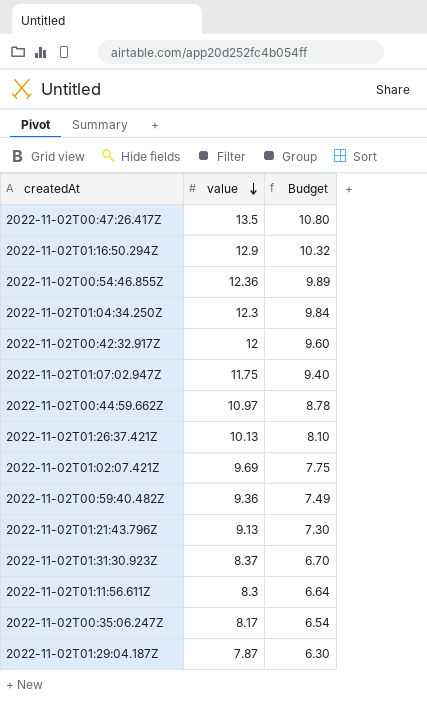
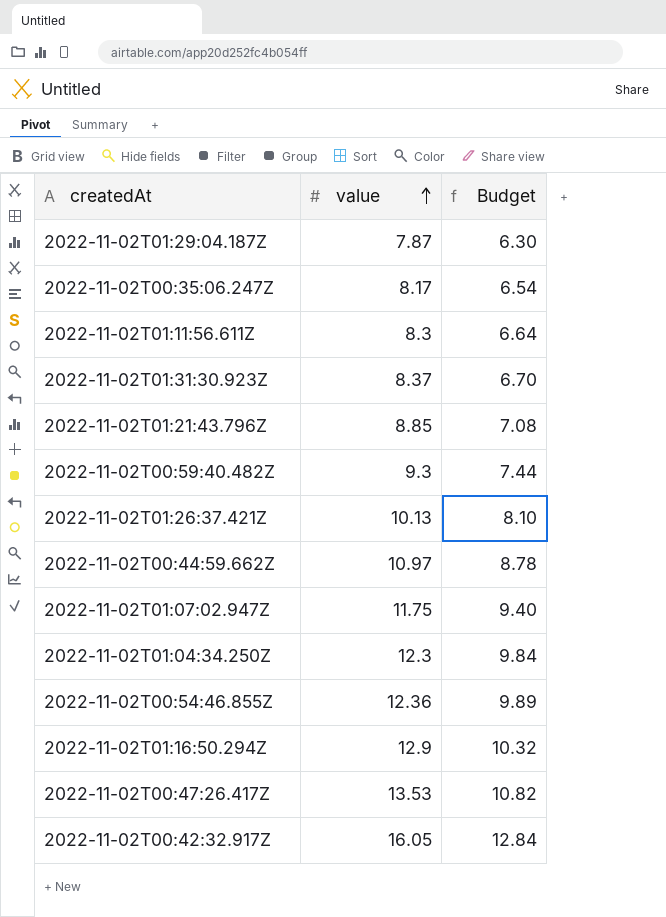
row order: value descending -> value ascending
row 2022-11-02T01:02:07.421Z: 9.69 | 7.75 -> none
2022-11-02T01:21:43.796Z | value: 9.13 -> 8.85
2022-11-02T01:21:43.796Z | Budget: 7.30 -> 7.08
2022-11-02T00:59:40.482Z | value: 9.36 -> 9.3
2022-11-02T00:59:40.482Z | Budget: 7.49 -> 7.44
2022-11-02T00:47:26.417Z | value: 13.5 -> 13.53
2022-11-02T00:47:26.417Z | Budget: 10.80 -> 10.82
2022-11-02T00:42:32.917Z | value: 12 -> 16.05
2022-11-02T00:42:32.917Z | Budget: 9.60 -> 12.84

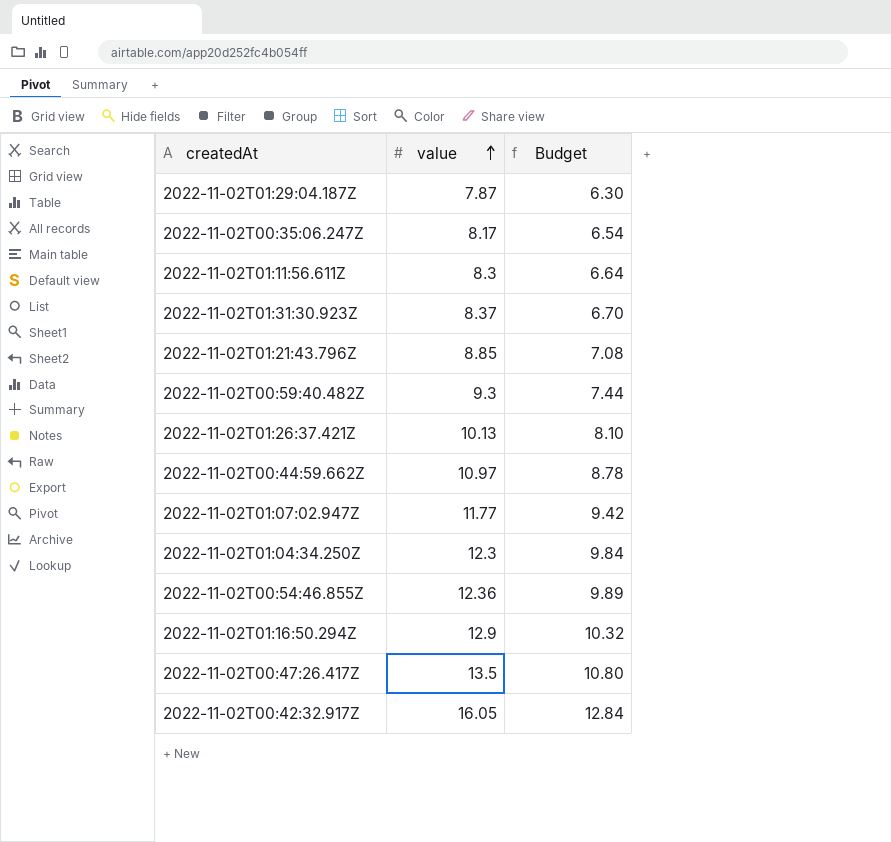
2022-11-02T01:07:02.947Z | value: 11.75 -> 11.77
2022-11-02T01:07:02.947Z | Budget: 9.40 -> 9.42
2022-11-02T00:47:26.417Z | value: 13.53 -> 13.5
2022-11-02T00:47:26.417Z | Budget: 10.82 -> 10.80

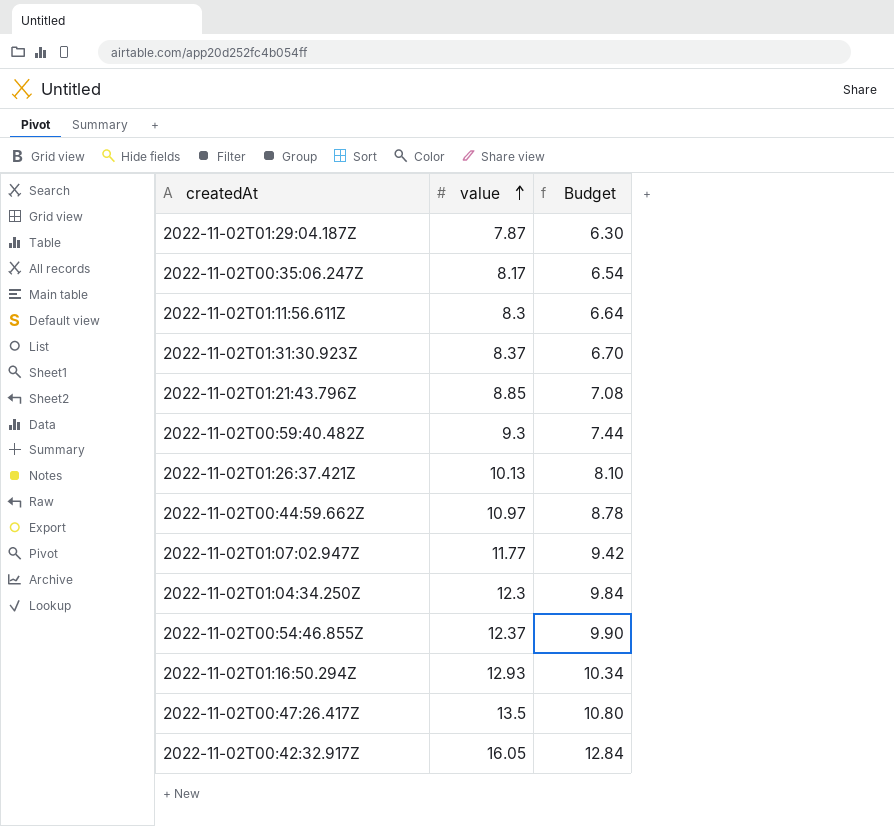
2022-11-02T00:54:46.855Z | value: 12.36 -> 12.37
2022-11-02T00:54:46.855Z | Budget: 9.89 -> 9.90
2022-11-02T01:16:50.294Z | value: 12.9 -> 12.93
2022-11-02T01:16:50.294Z | Budget: 10.32 -> 10.34

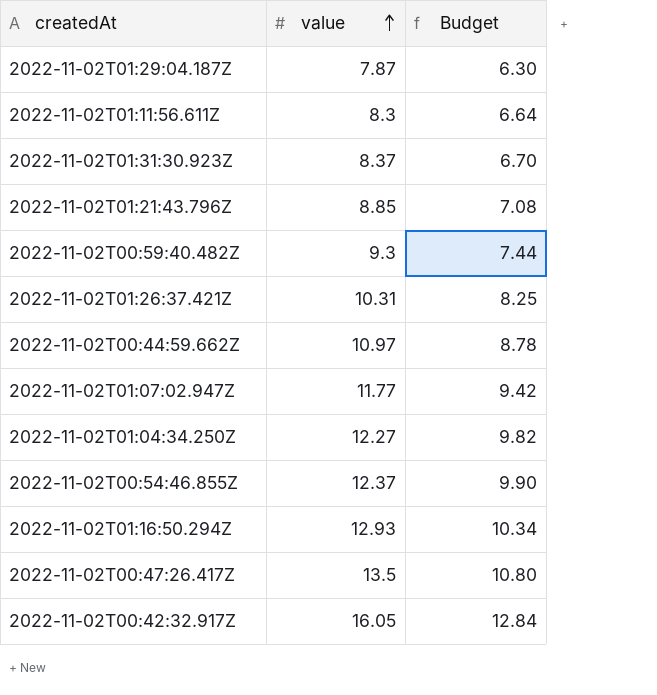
row 2022-11-02T00:35:06.247Z: 8.17 | 6.54 -> none
2022-11-02T01:26:37.421Z | value: 10.13 -> 10.31
2022-11-02T01:26:37.421Z | Budget: 8.10 -> 8.25
2022-11-02T01:04:34.250Z | value: 12.3 -> 12.27
2022-11-02T01:04:34.250Z | Budget: 9.84 -> 9.82

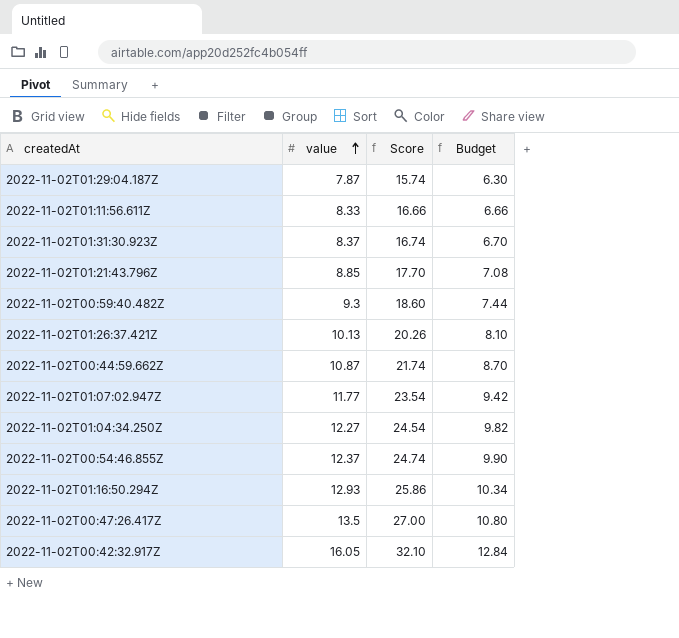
column Score | formula: none -> [value] * 2
2022-11-02T01:11:56.611Z | value: 8.3 -> 8.33
2022-11-02T01:11:56.611Z | Budget: 6.64 -> 6.66
2022-11-02T01:26:37.421Z | value: 10.31 -> 10.13
2022-11-02T01:26:37.421Z | Budget: 8.25 -> 8.10
2022-11-02T00:44:59.662Z | value: 10.97 -> 10.87
2022-11-02T00:44:59.662Z | Budget: 8.78 -> 8.70

